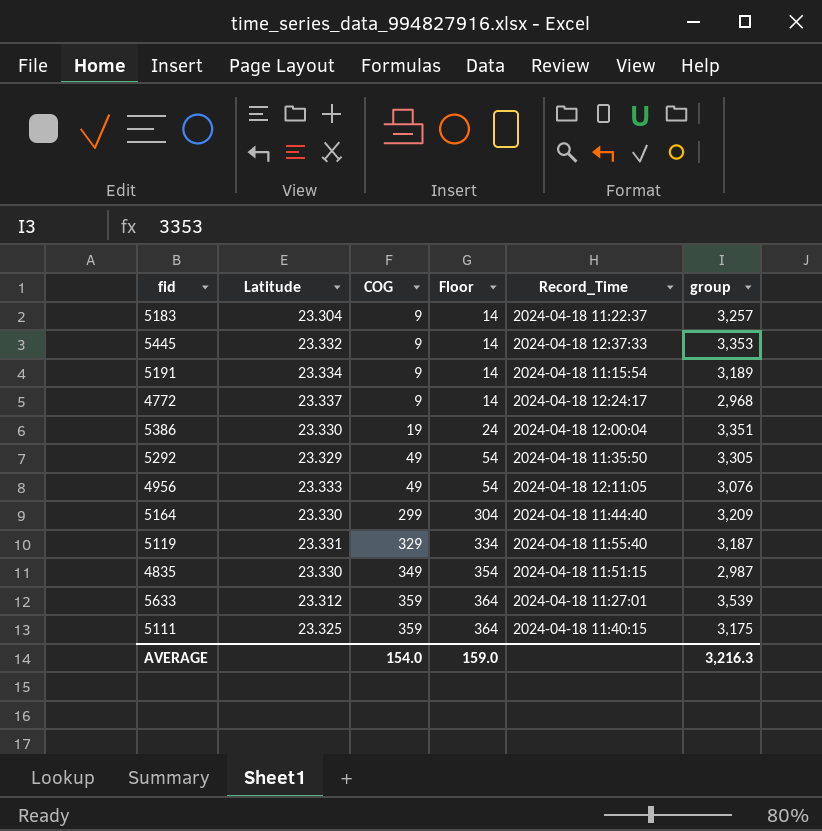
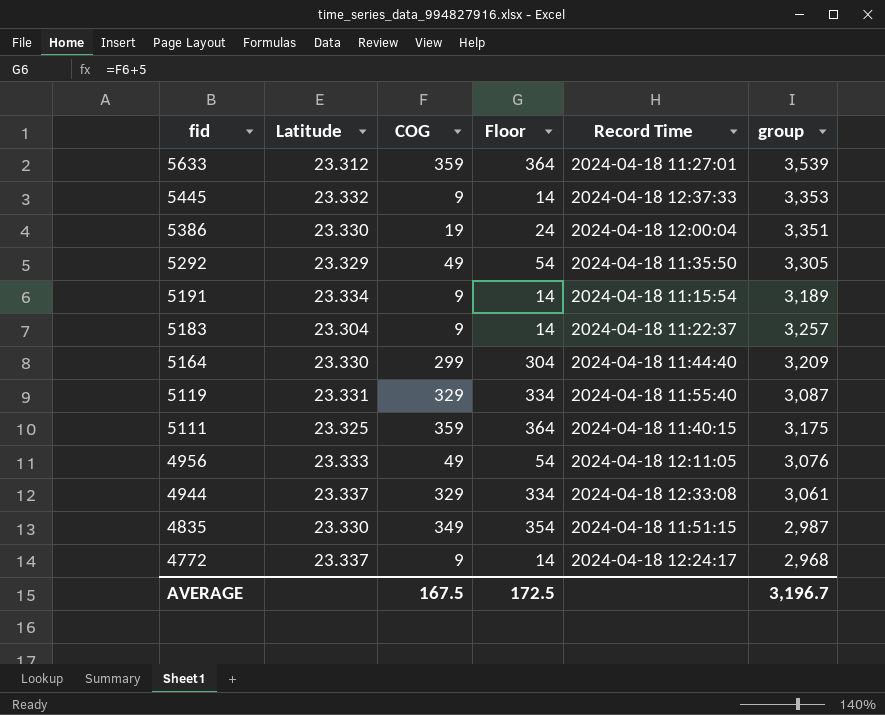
row order: COG ascending -> fid descending
column name: Record_Time -> Record Time
5119 | group: 3,187 -> 3,087
row 4944: none -> 23.337 | 329 | 334 | 2024-04-18 12:33:08 | 3,061
AVERAGE | COG: 154.0 -> 167.5
AVERAGE | Floor: 159.0 -> 172.5
AVERAGE | group: 3,216.3 -> 3,196.7

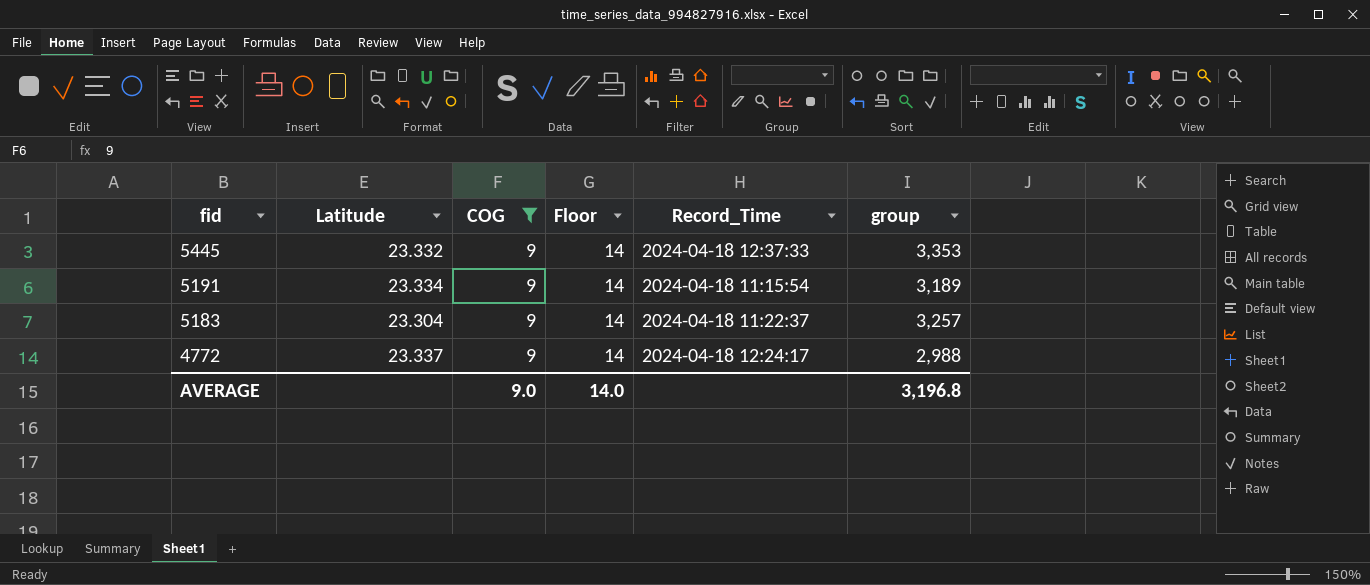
filter: none -> COG = 9
column name: Record Time -> Record_Time
4772 | group: 2,968 -> 2,988
AVERAGE | COG: 167.5 -> 9.0
AVERAGE | Floor: 172.5 -> 14.0
AVERAGE | group: 3,196.7 -> 3,196.8

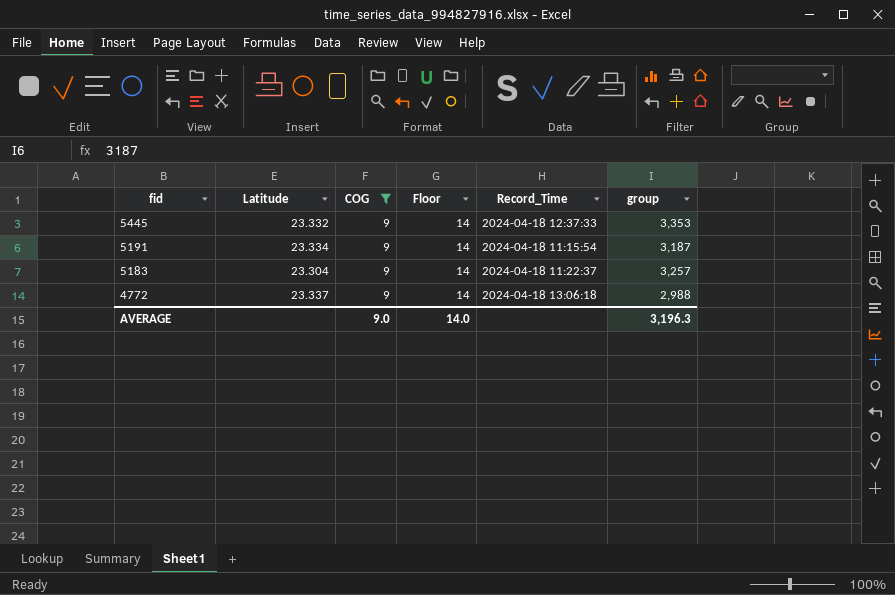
5191 | group: 3,189 -> 3,187
4772 | Record_Time: 2024-04-18 12:24:17 -> 2024-04-18 13:06:18
AVERAGE | group: 3,196.8 -> 3,196.3

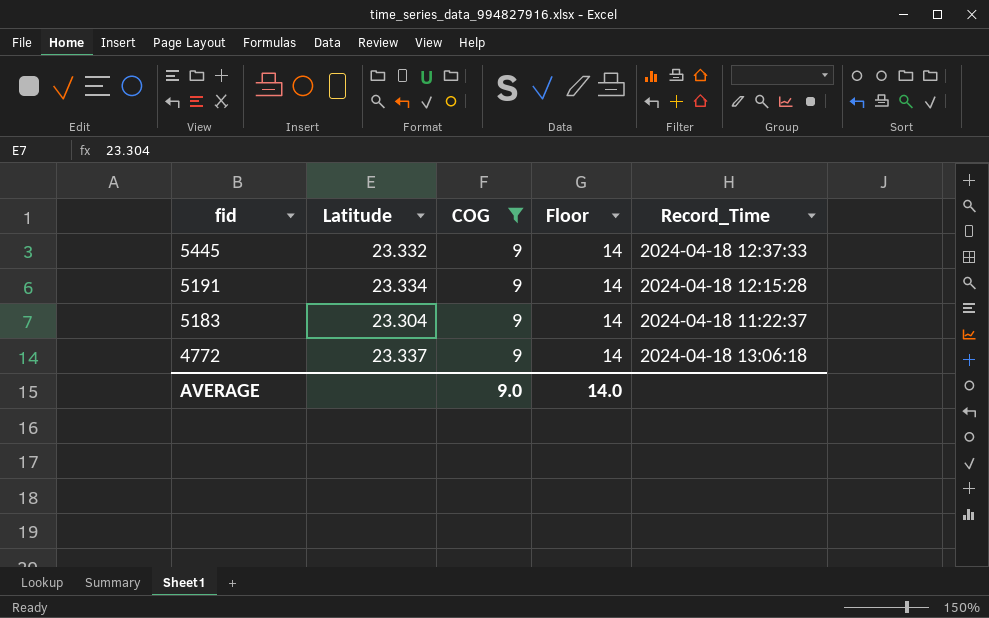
column group | position: 6 -> none
5191 | Record_Time: 2024-04-18 11:15:54 -> 2024-04-18 12:15:28

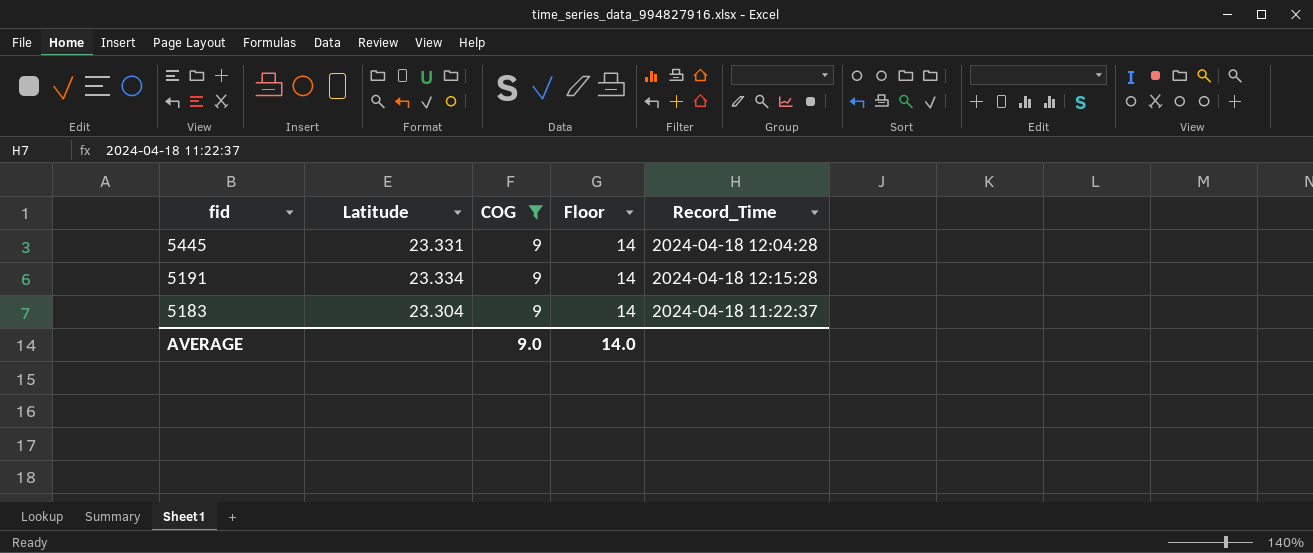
row 4772: 23.337 | 9 | 14 | 2024-04-18 13:06:18 -> none
5445 | Latitude: 23.332 -> 23.331
5445 | Record_Time: 2024-04-18 12:37:33 -> 2024-04-18 12:04:28

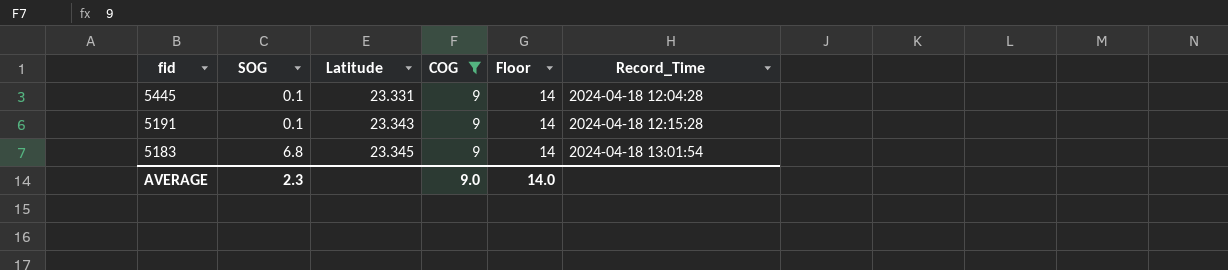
column SOG | position: none -> 2
5191 | Latitude: 23.334 -> 23.343
5183 | Latitude: 23.304 -> 23.345
5183 | Record_Time: 2024-04-18 11:22:37 -> 2024-04-18 13:01:54

